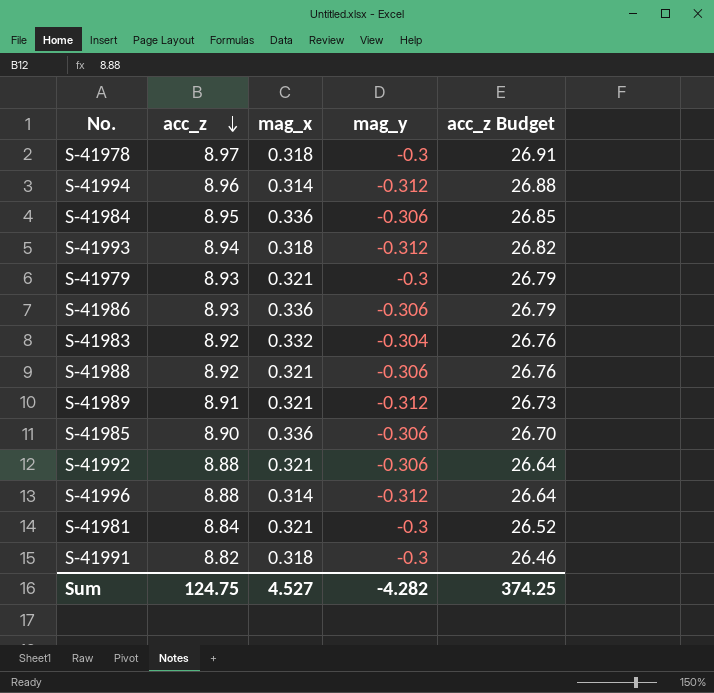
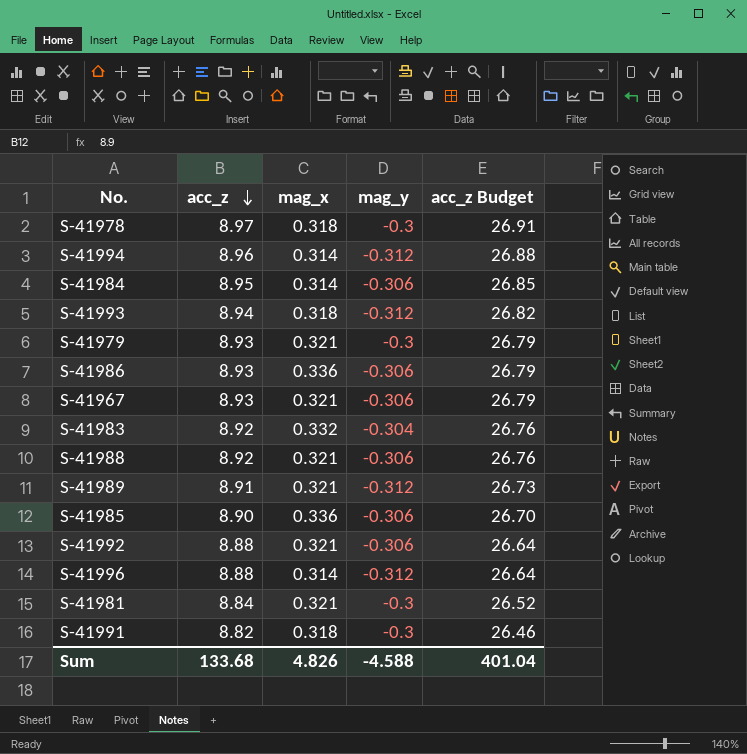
S-41984 | mag_x: 0.336 -> 0.314
row S-41967: none -> 8.93 | 0.321 | -0.306 | 26.79
Sum | acc_z: 124.75 -> 133.68
Sum | mag_x: 4.527 -> 4.826
Sum | mag_y: -4.282 -> -4.588
Sum | acc_z Budget: 374.25 -> 401.04

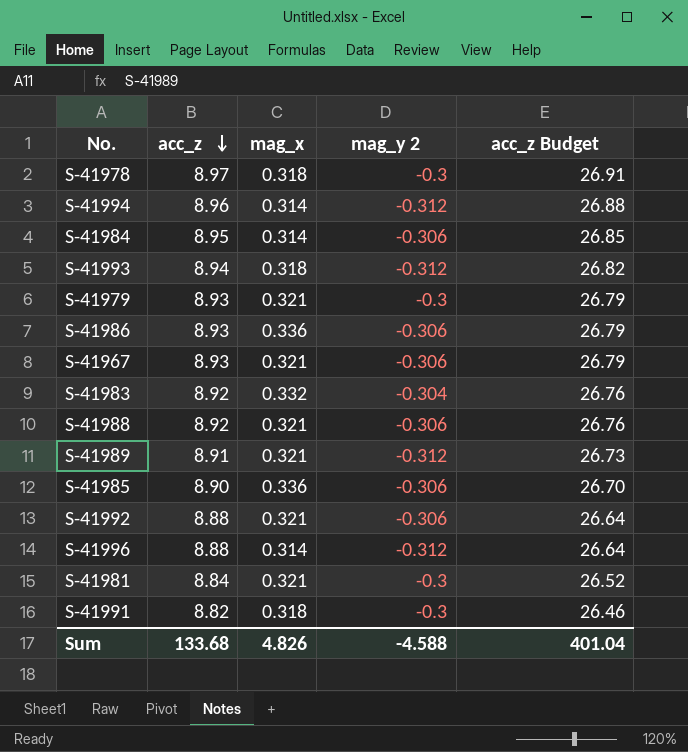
column name: mag_y -> mag_y 2

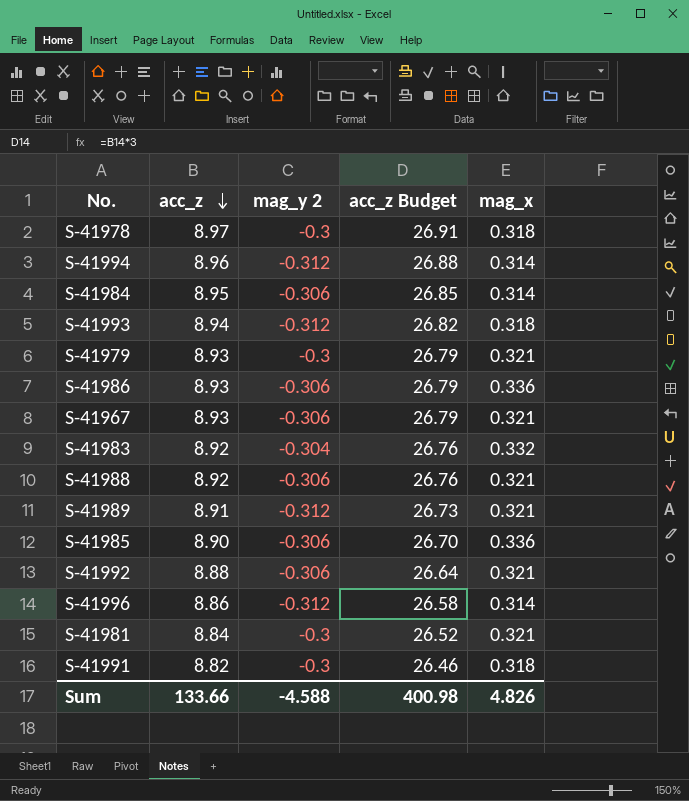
column mag_x | position: 3 -> 5
S-41996 | acc_z: 8.88 -> 8.86
S-41996 | acc_z Budget: 26.64 -> 26.58
Sum | acc_z: 133.68 -> 133.66
Sum | acc_z Budget: 401.04 -> 400.98

